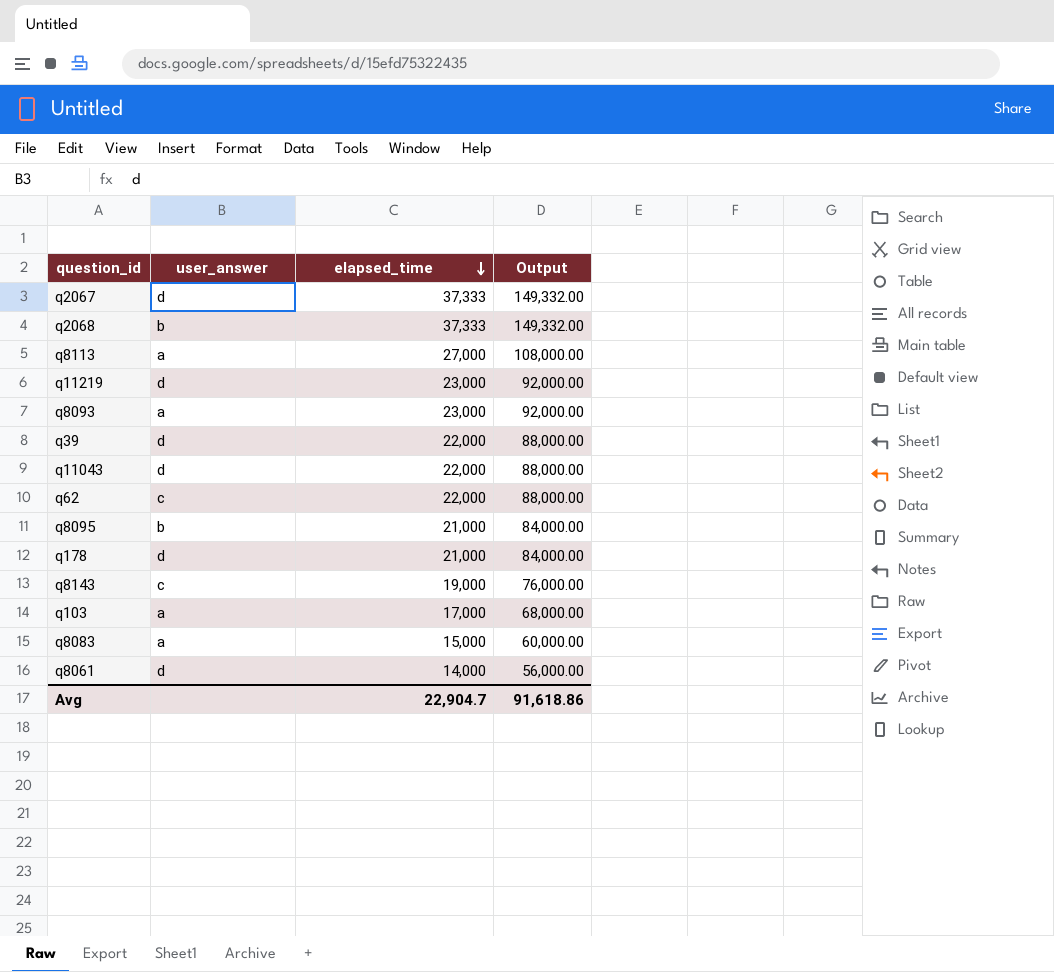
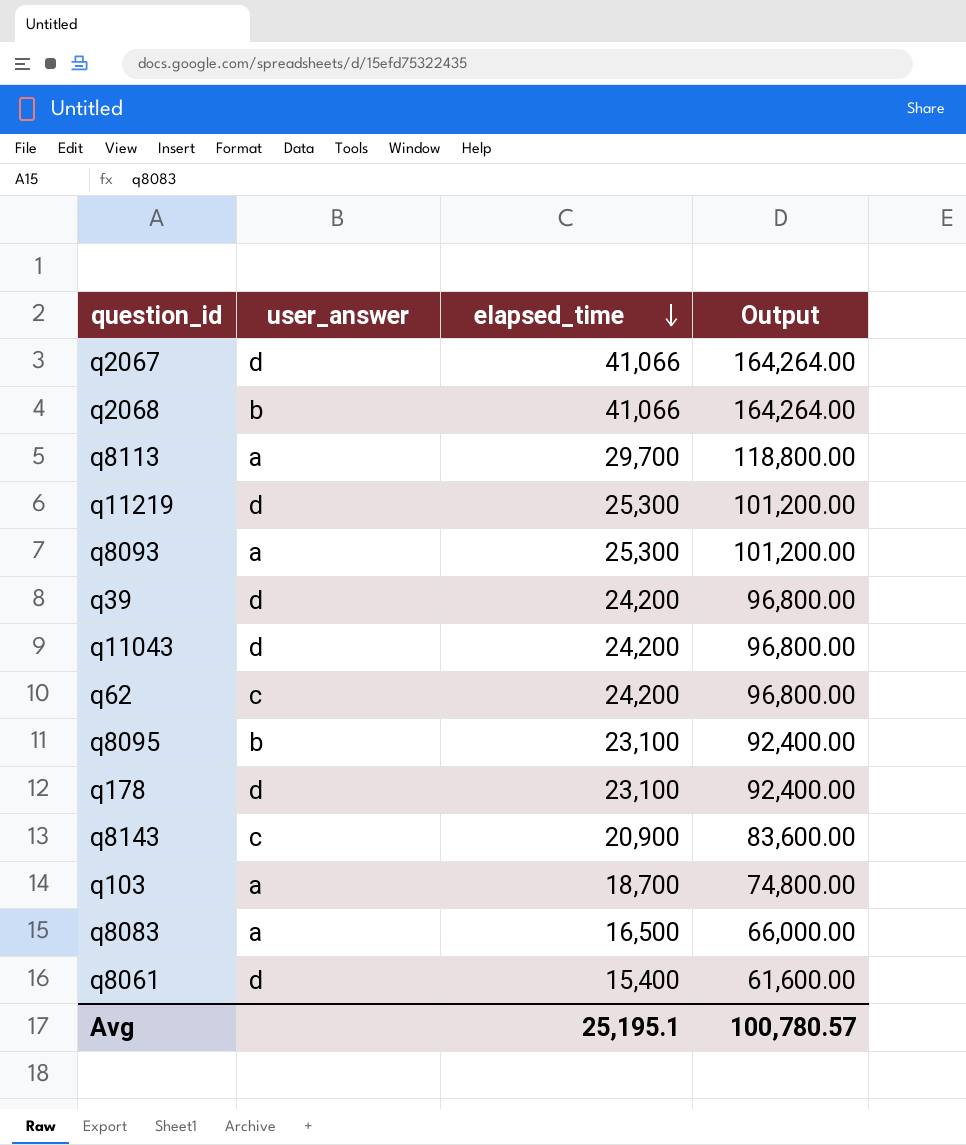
q2067 | elapsed_time: 37,333 -> 41,066
q2067 | Output: 149,332.00 -> 164,264.00
q2068 | elapsed_time: 37,333 -> 41,066
q2068 | Output: 149,332.00 -> 164,264.00
q8113 | elapsed_time: 27,000 -> 29,700
q8113 | Output: 108,000.00 -> 118,800.00
q11219 | elapsed_time: 23,000 -> 25,300
q11219 | Output: 92,000.00 -> 101,200.00
q8093 | elapsed_time: 23,000 -> 25,300
q8093 | Output: 92,000.00 -> 101,200.00
q39 | elapsed_time: 22,000 -> 24,200
q39 | Output: 88,000.00 -> 96,800.00
q11043 | elapsed_time: 22,000 -> 24,200
q11043 | Output: 88,000.00 -> 96,800.00
q62 | elapsed_time: 22,000 -> 24,200
q62 | Output: 88,000.00 -> 96,800.00
q8095 | elapsed_time: 21,000 -> 23,100
q8095 | Output: 84,000.00 -> 92,400.00
q178 | elapsed_time: 21,000 -> 23,100
q178 | Output: 84,000.00 -> 92,400.00
q8143 | elapsed_time: 19,000 -> 20,900
q8143 | Output: 76,000.00 -> 83,600.00
q103 | elapsed_time: 17,000 -> 18,700
q103 | Output: 68,000.00 -> 74,800.00
q8083 | elapsed_time: 15,000 -> 16,500
q8083 | Output: 60,000.00 -> 66,000.00
q8061 | elapsed_time: 14,000 -> 15,400
q8061 | Output: 56,000.00 -> 61,600.00
Avg | elapsed_time: 22,904.7 -> 25,195.1
Avg | Output: 91,618.86 -> 100,780.57

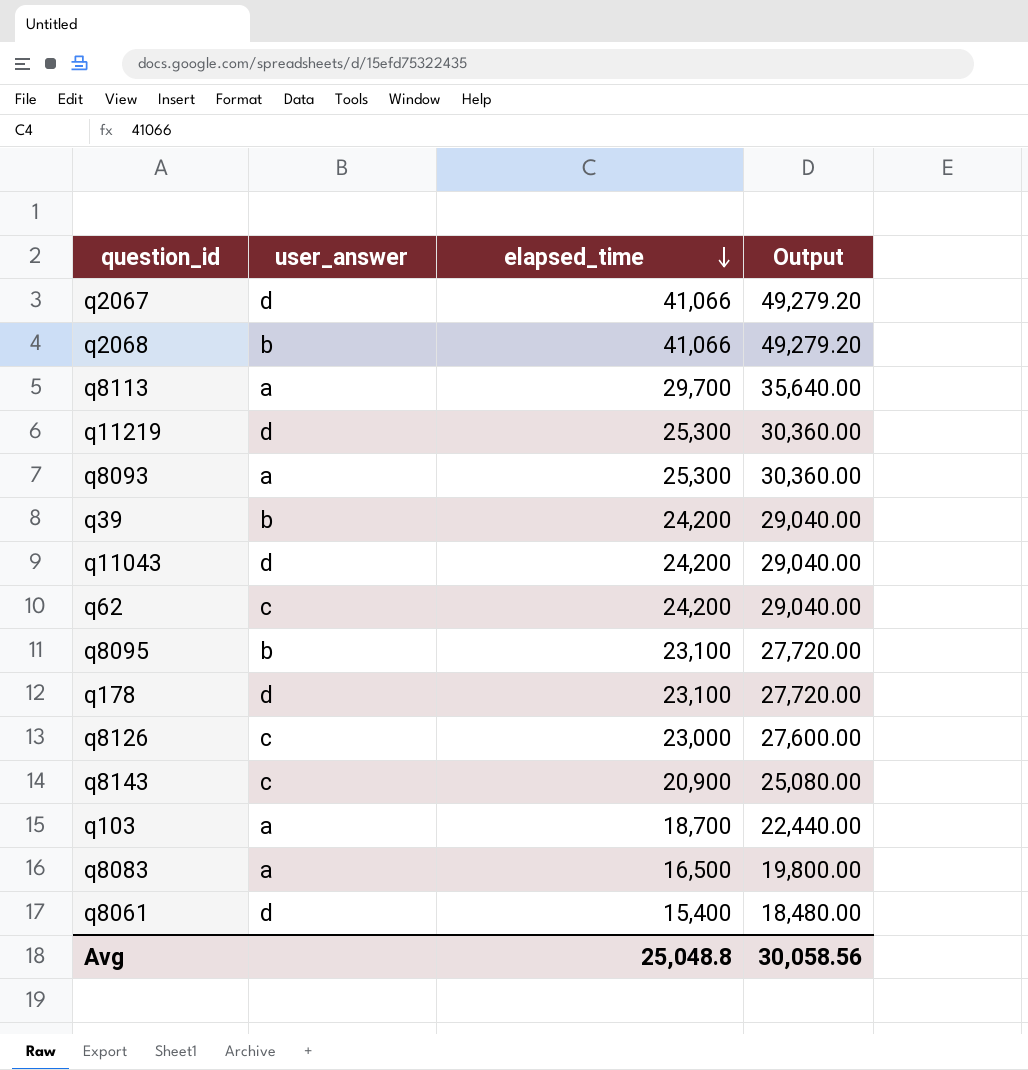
column Output | formula: [elapsed_time] * 4 -> [elapsed_time] * 1.2
q39 | user_answer: d -> b
row q8126: none -> c | 23,000 | 27,600.00
Avg | elapsed_time: 25,195.1 -> 25,048.8
Avg | Output: 100,780.57 -> 30,058.56

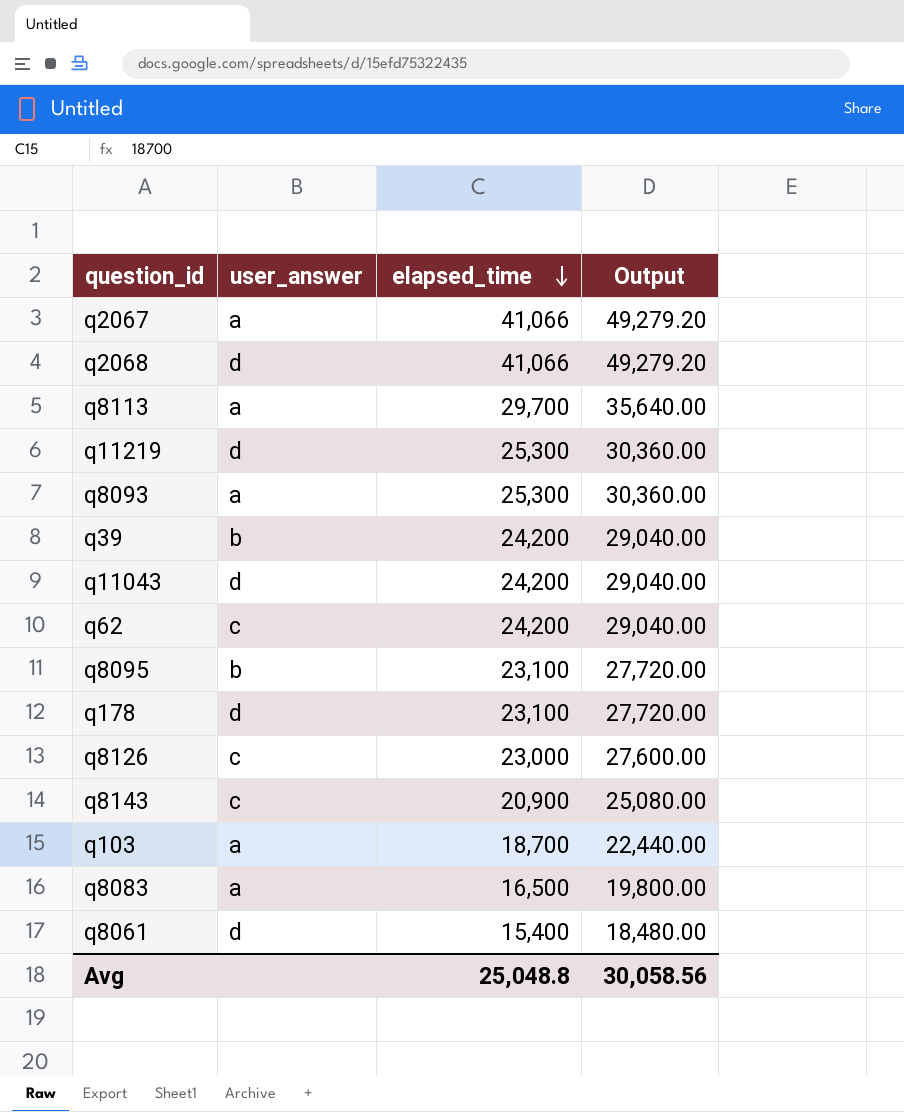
q2067 | user_answer: d -> a
q2068 | user_answer: b -> d

